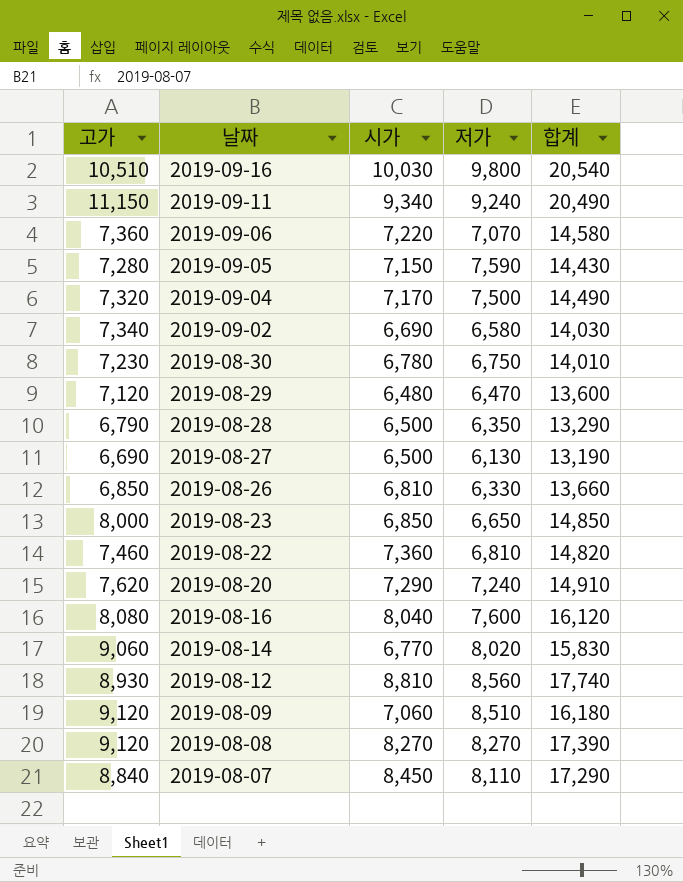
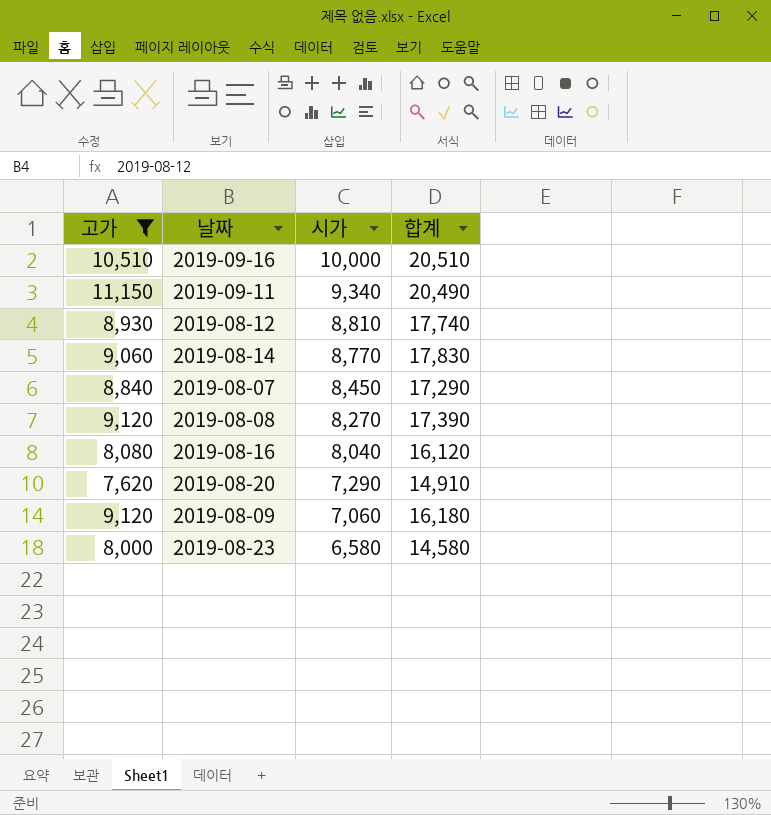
filter: none -> 고가 >= 7,620
row order: 날짜 descending -> 시가 descending
column 저가 | position: 4 -> none
2019-09-16 | 시가: 10,030 -> 10,000
2019-09-16 | 합계: 20,540 -> 20,510
2019-08-14 | 시가: 6,770 -> 8,770
2019-08-14 | 합계: 15,830 -> 17,830
2019-08-23 | 시가: 6,850 -> 6,580
2019-08-23 | 합계: 14,850 -> 14,580

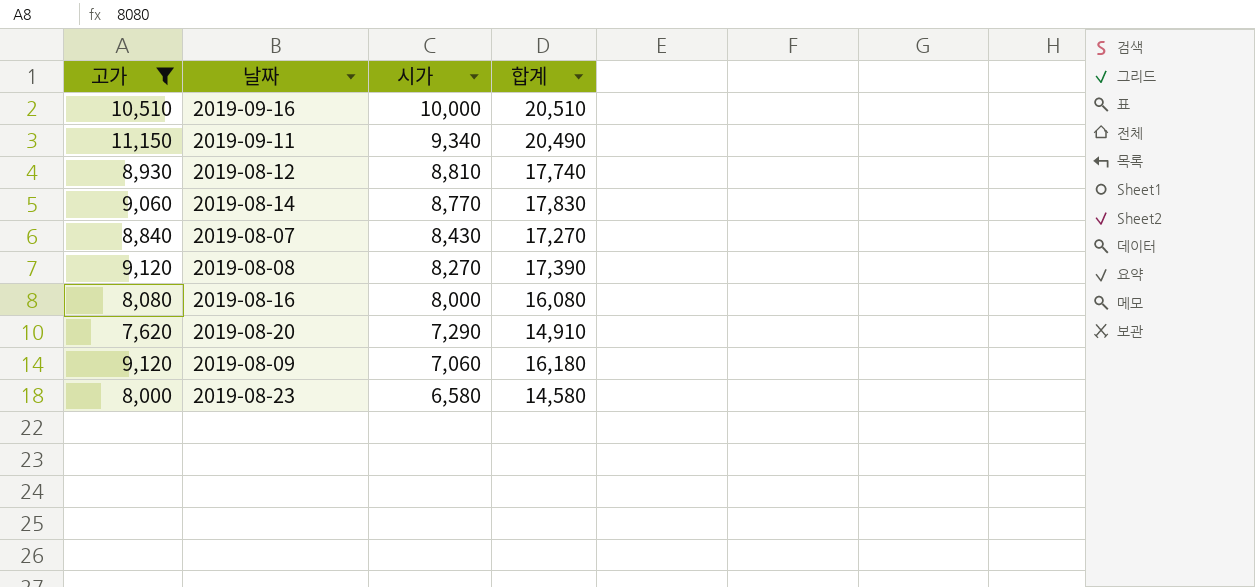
2019-08-07 | 시가: 8,450 -> 8,430
2019-08-07 | 합계: 17,290 -> 17,270
2019-08-16 | 시가: 8,040 -> 8,000
2019-08-16 | 합계: 16,120 -> 16,080

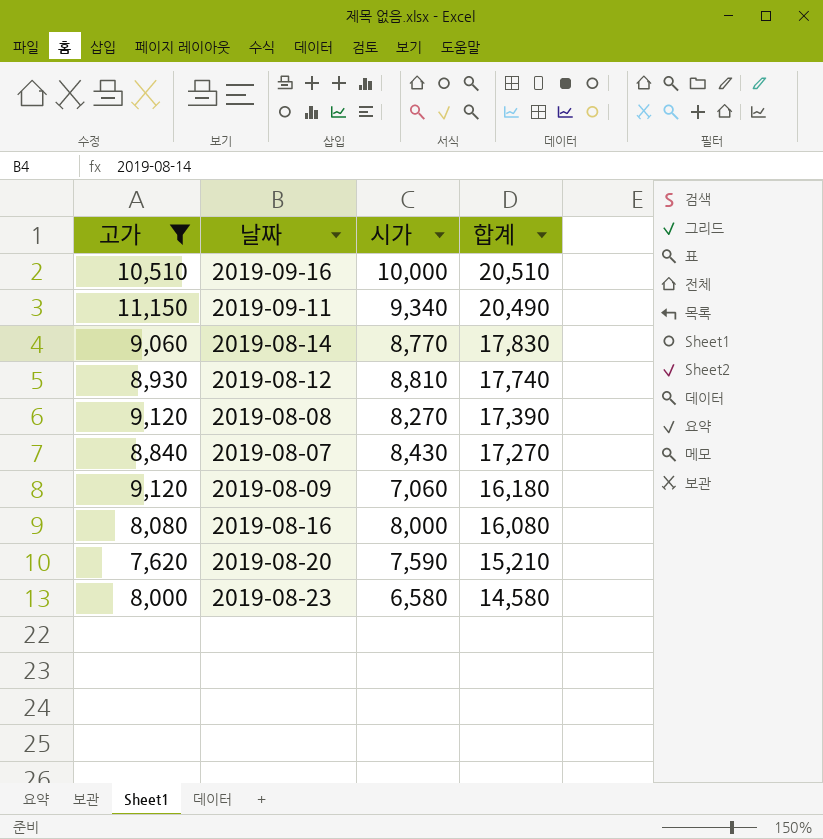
row order: 시가 descending -> 합계 descending
2019-08-20 | 시가: 7,290 -> 7,590
2019-08-20 | 합계: 14,910 -> 15,210

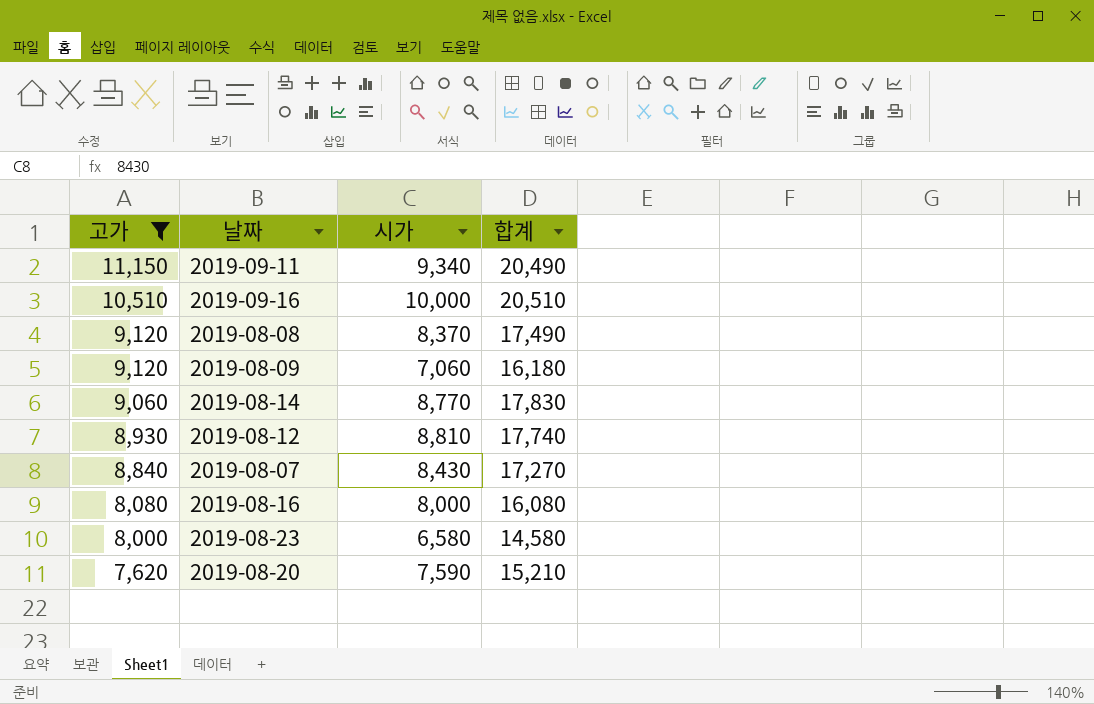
row order: 합계 descending -> 고가 descending
2019-08-08 | 시가: 8,270 -> 8,370
2019-08-08 | 합계: 17,390 -> 17,490

